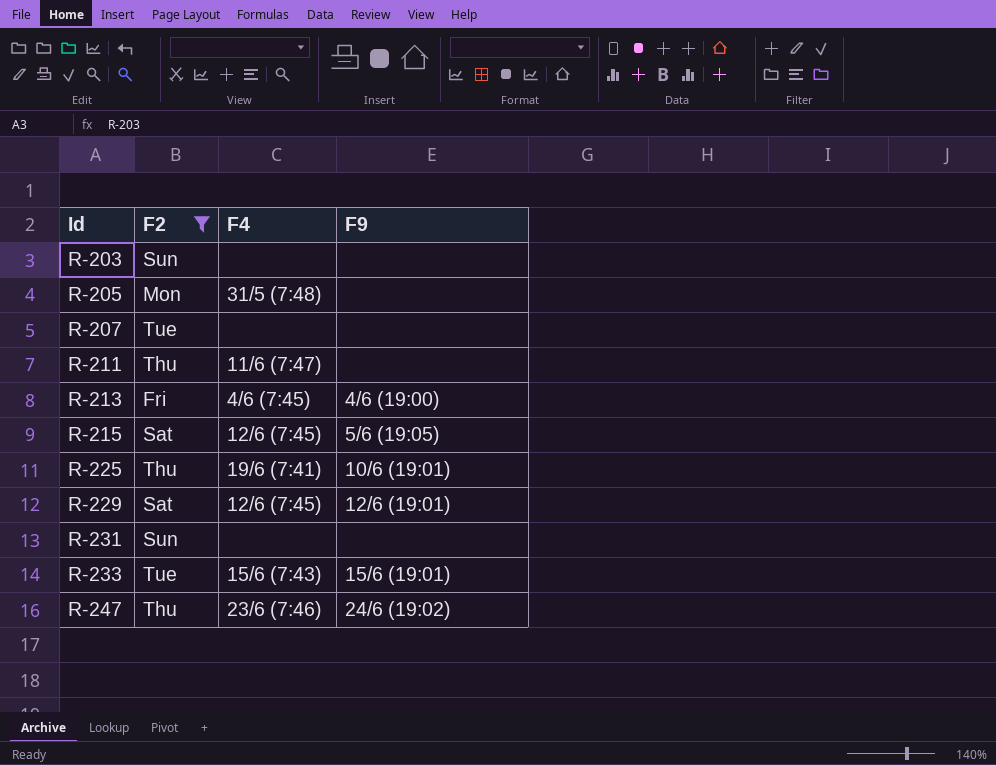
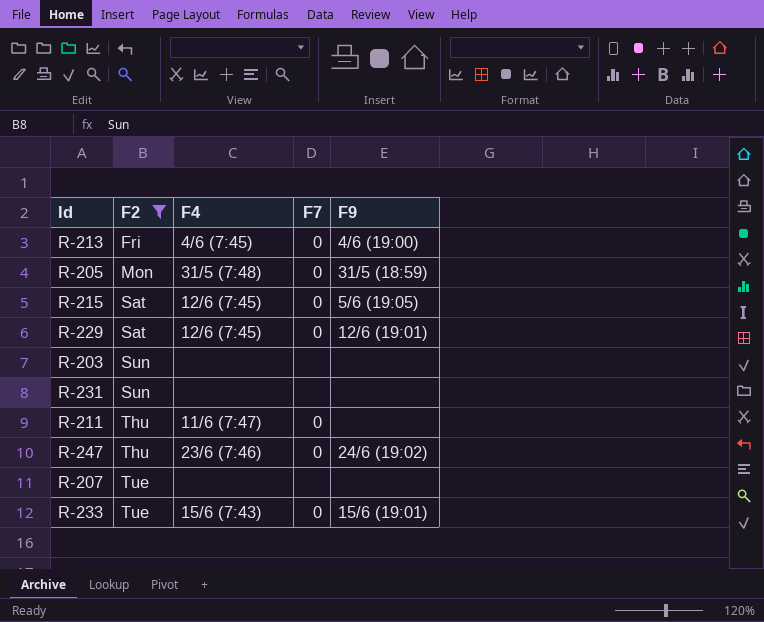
row order: Id ascending -> F2 ascending
column F7 | position: none -> 4
row R-225: Thu | 19/6 (7:41) | 10/6 (19:01) -> none
R-205 | F9: none -> 31/5 (18:59)

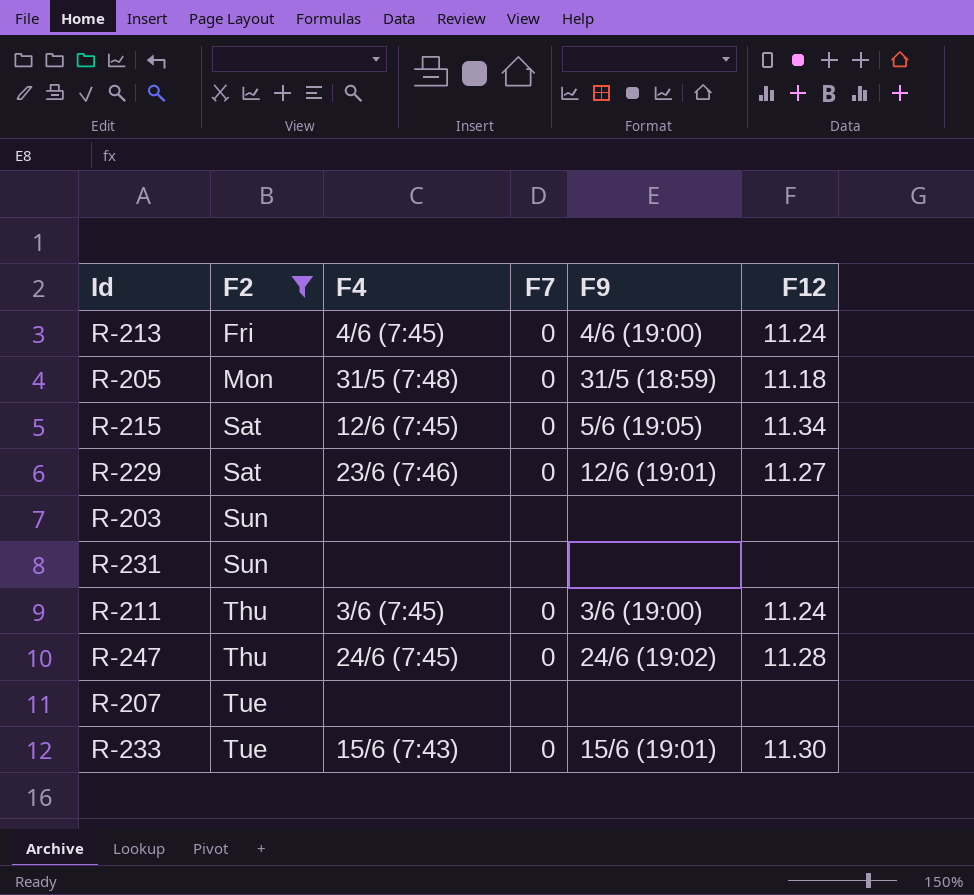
column F12 | position: none -> 6
R-229 | F4: 12/6 (7:45) -> 23/6 (7:46)
R-211 | F4: 11/6 (7:47) -> 3/6 (7:45)
R-211 | F9: none -> 3/6 (19:00)
R-247 | F4: 23/6 (7:46) -> 24/6 (7:45)

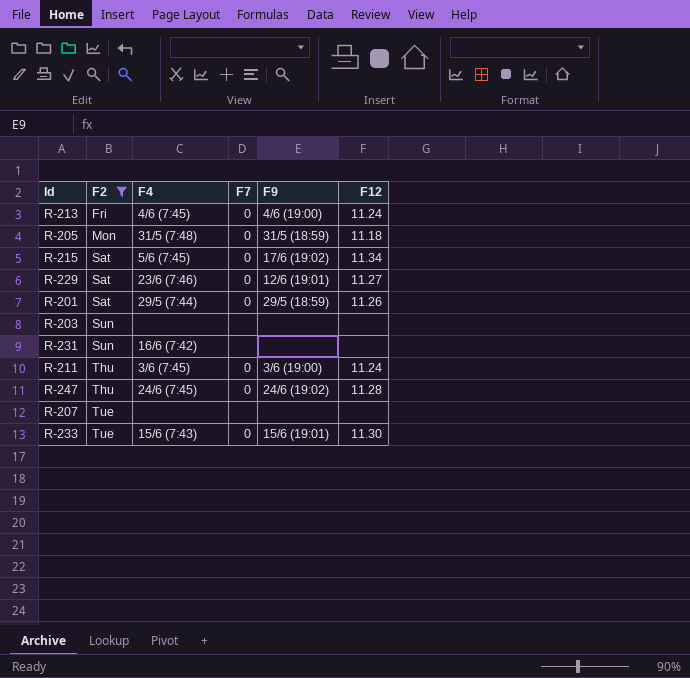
R-215 | F4: 12/6 (7:45) -> 5/6 (7:45)
R-215 | F9: 5/6 (19:05) -> 17/6 (19:02)
row R-201: none -> Sat | 29/5 (7:44) | 0 | 29/5 (18:59) | 11.26
R-231 | F4: none -> 16/6 (7:42)

